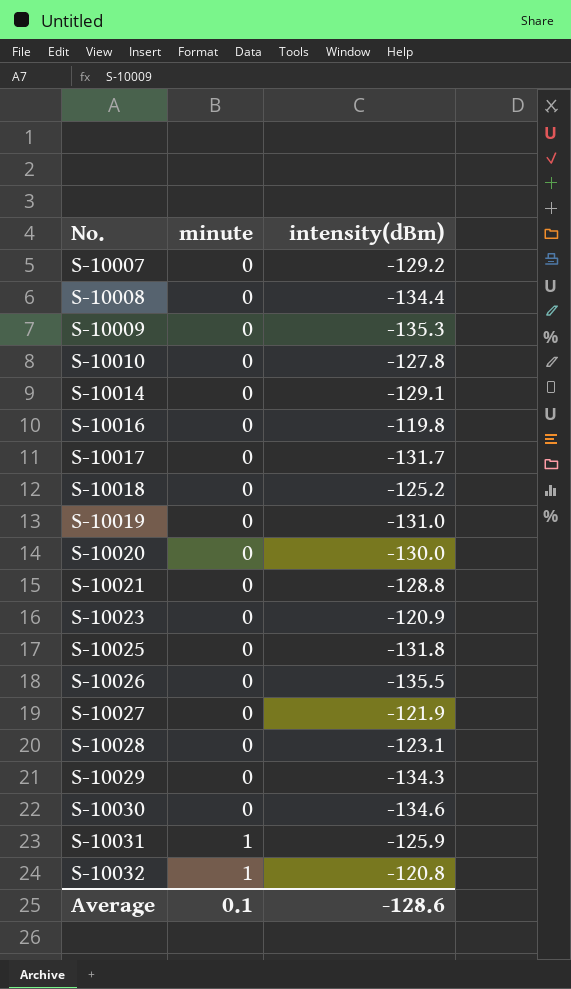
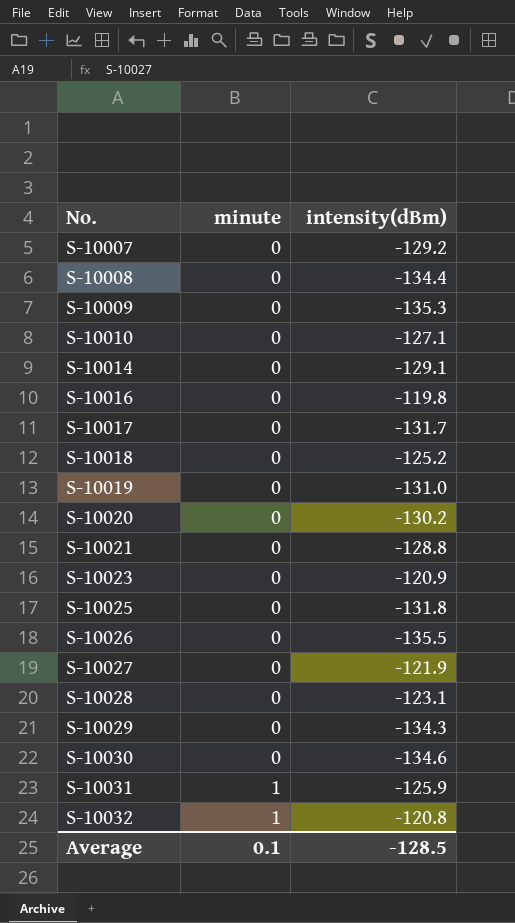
S-10010 | intensity(dBm): -127.8 -> -127.1
S-10020 | intensity(dBm): -130.0 -> -130.2
Average | intensity(dBm): -128.6 -> -128.5

